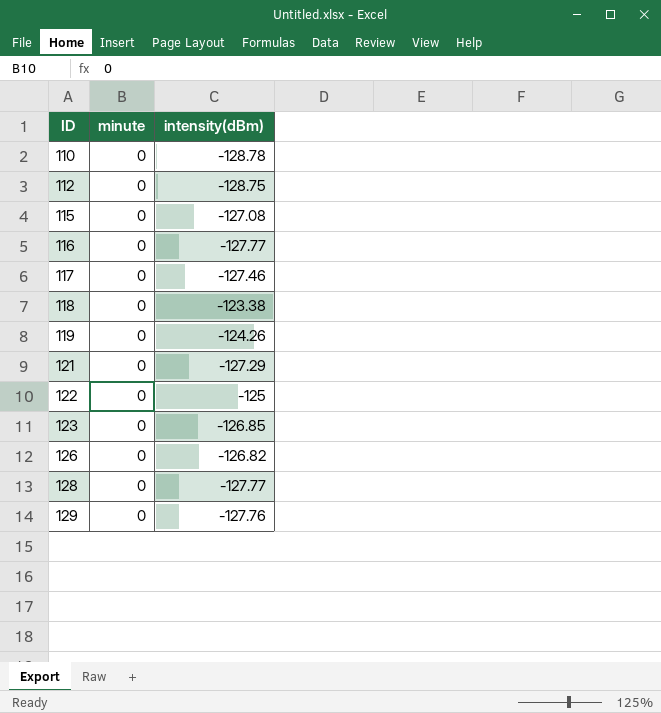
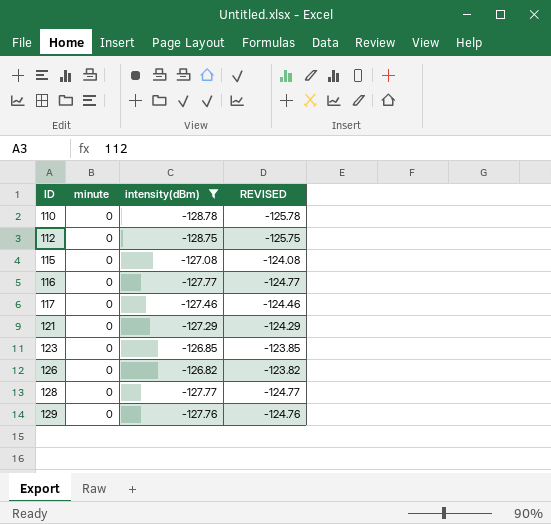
filter: none -> intensity(dBm) <= -126.82
column REVISED | formula: none -> [intensity(dBm)] + 3

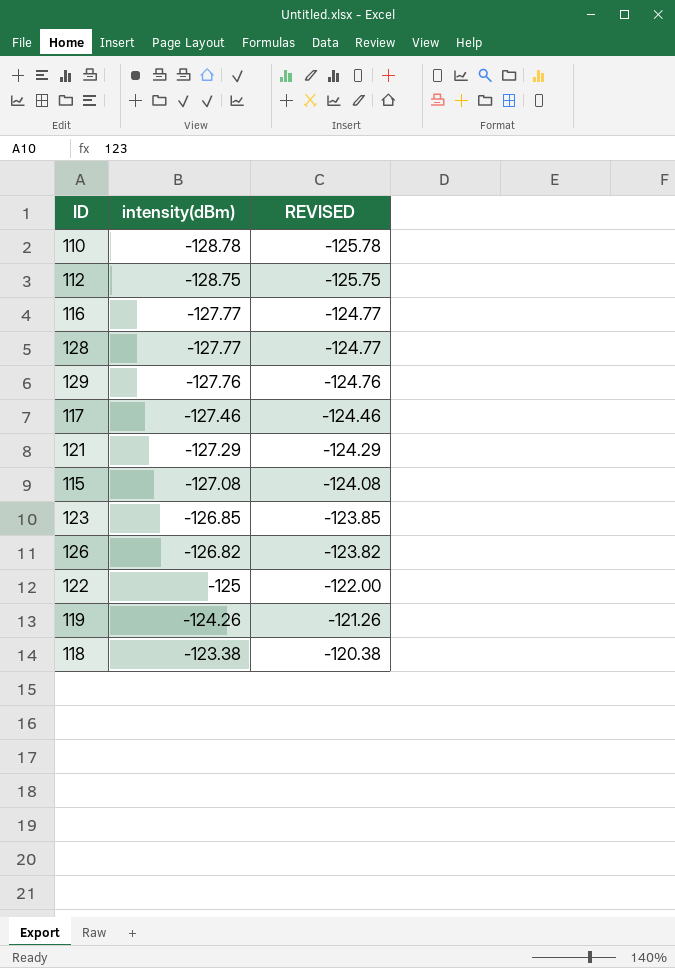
filter: intensity(dBm) <= -126.82 -> none
row order: ID ascending -> intensity(dBm) ascending
column minute | position: 2 -> none

